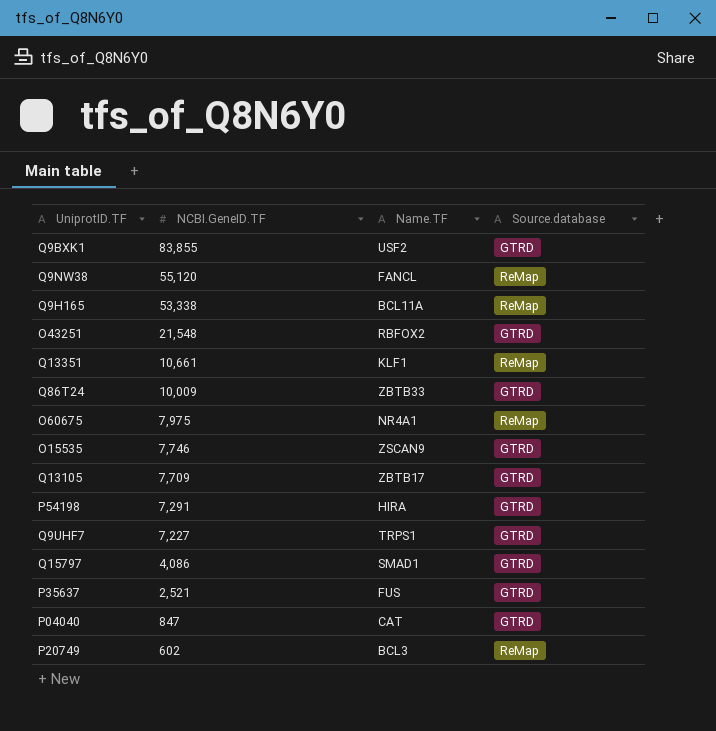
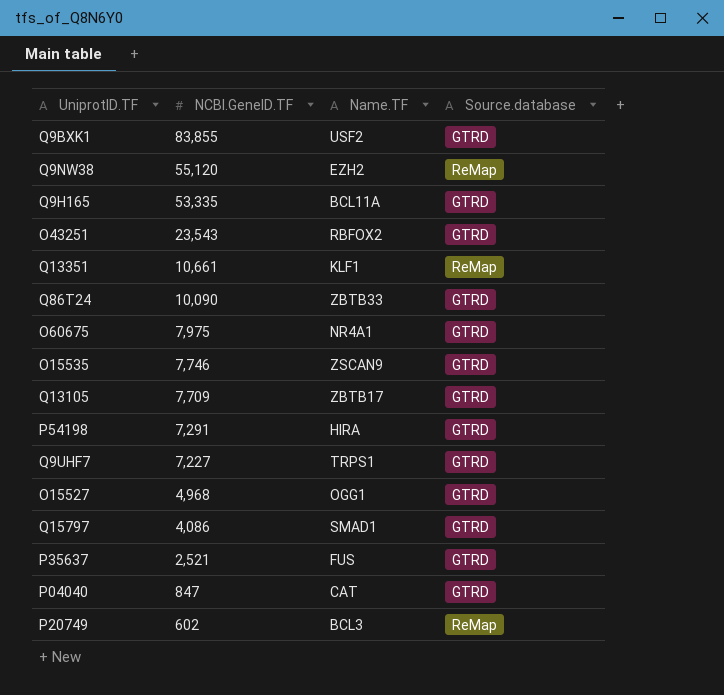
Q9NW38 | Name.TF: FANCL -> EZH2
Q9H165 | NCBI.GeneID.TF: 53,338 -> 53,335
Q9H165 | Source.database: ReMap -> GTRD
O43251 | NCBI.GeneID.TF: 21,548 -> 23,543
Q86T24 | NCBI.GeneID.TF: 10,009 -> 10,090
O60675 | Source.database: ReMap -> GTRD
row O15527: none -> 4,968 | OGG1 | GTRD

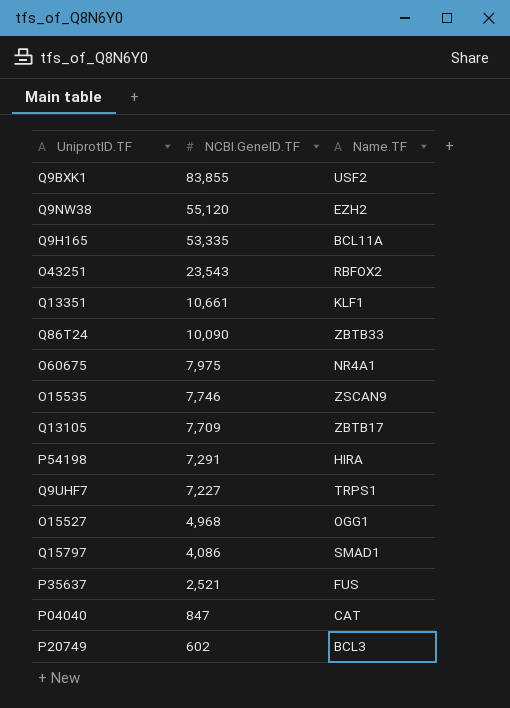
column Source.database | position: 4 -> none

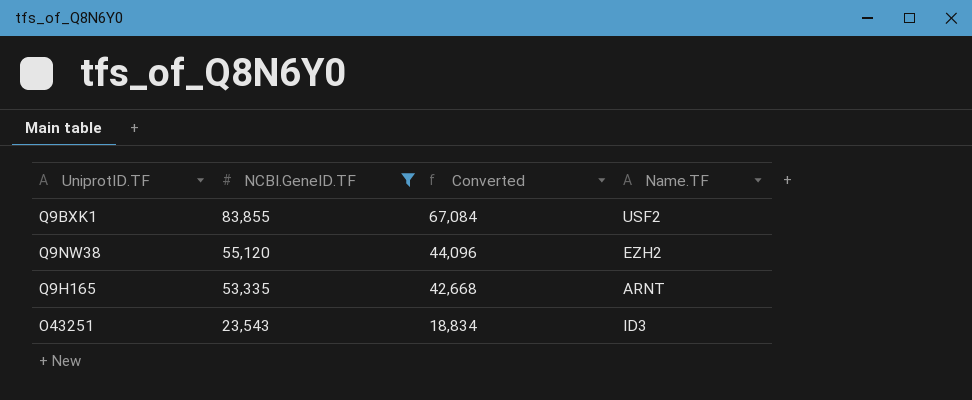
filter: none -> NCBI.GeneID.TF >= 23,543
column Converted | formula: none -> [NCBI.GeneID.TF] * 0.8
Q9H165 | Name.TF: BCL11A -> ARNT
O43251 | Name.TF: RBFOX2 -> ID3

